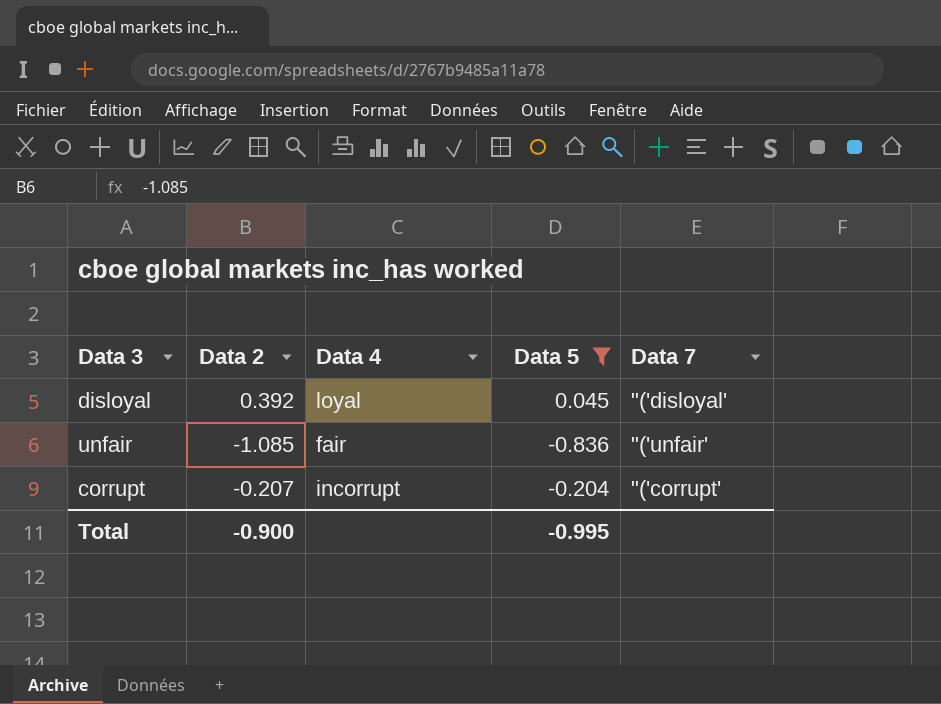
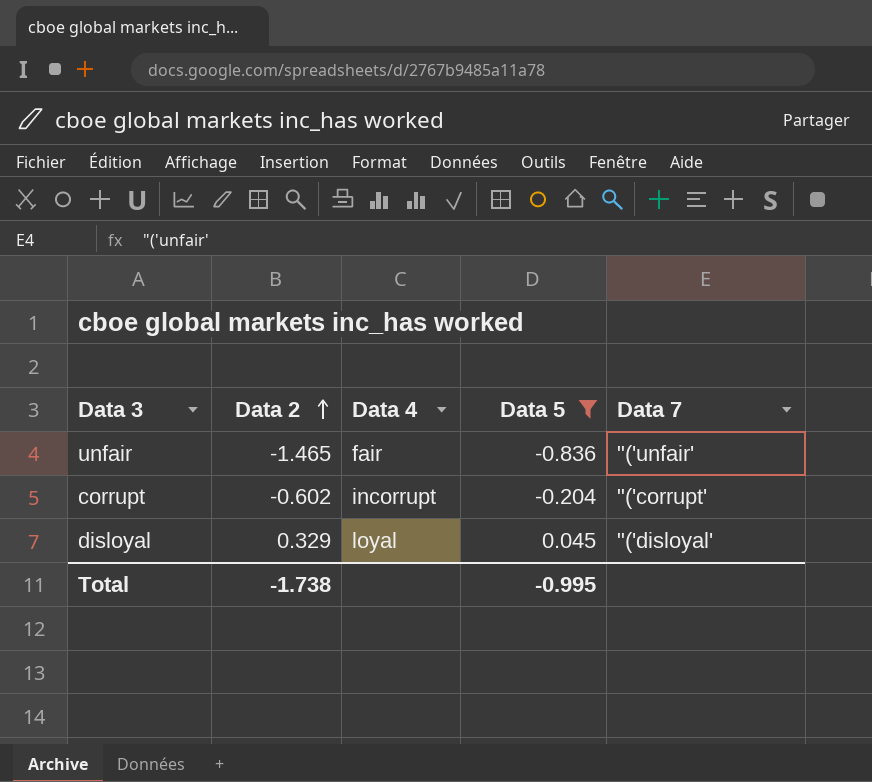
row order: none -> Data 2 ascending
unfair | Data 2: -1.085 -> -1.465
corrupt | Data 2: -0.207 -> -0.602
disloyal | Data 2: 0.392 -> 0.329
Total | Data 2: -0.900 -> -1.738

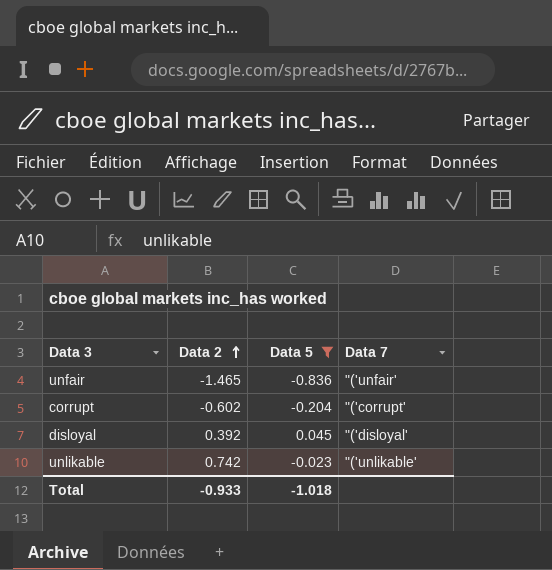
column Data 4 | position: 3 -> none
disloyal | Data 2: 0.329 -> 0.392
row unlikable: none -> 0.742 | -0.023 | "('unlikable'
Total | Data 2: -1.738 -> -0.933
Total | Data 5: -0.995 -> -1.018

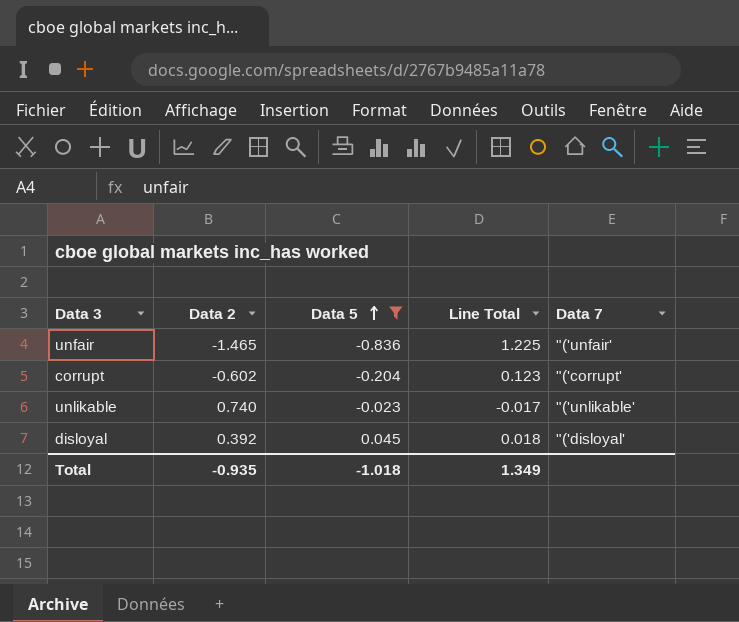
row order: Data 2 ascending -> Data 5 ascending
column Line Total | formula: none -> [Data 2] * [Data 5]
unlikable | Data 2: 0.742 -> 0.740
Total | Data 2: -0.933 -> -0.935

